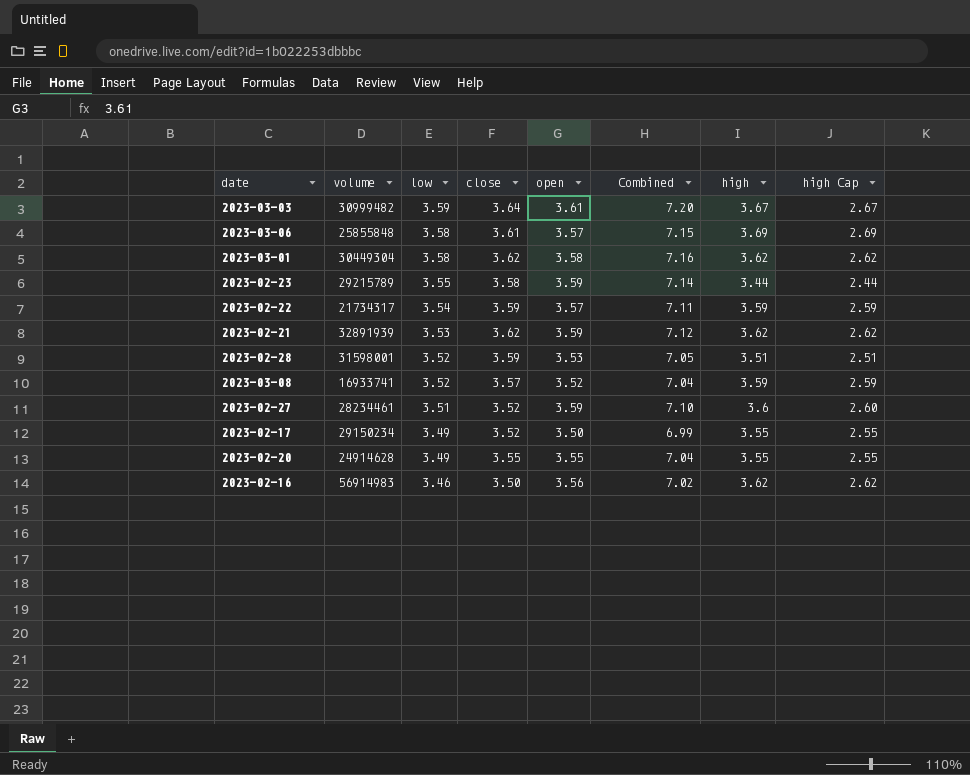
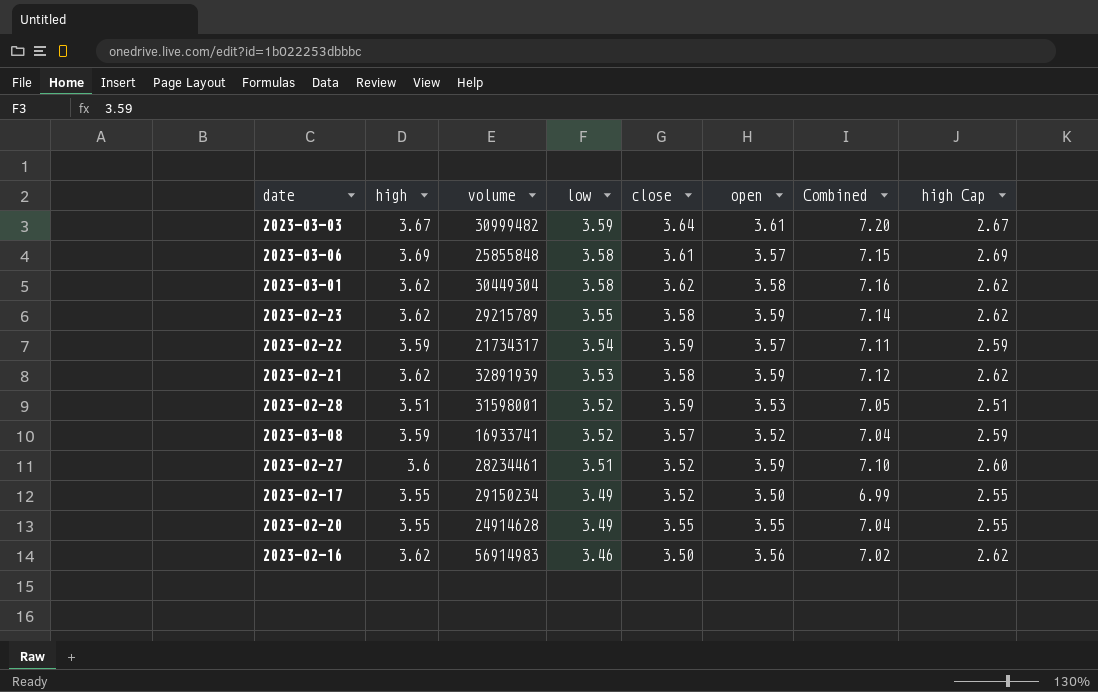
column high | position: 7 -> 2
2023-02-23 | high: 3.44 -> 3.62
2023-02-23 | high Cap: 2.44 -> 2.62
2023-02-21 | close: 3.62 -> 3.58

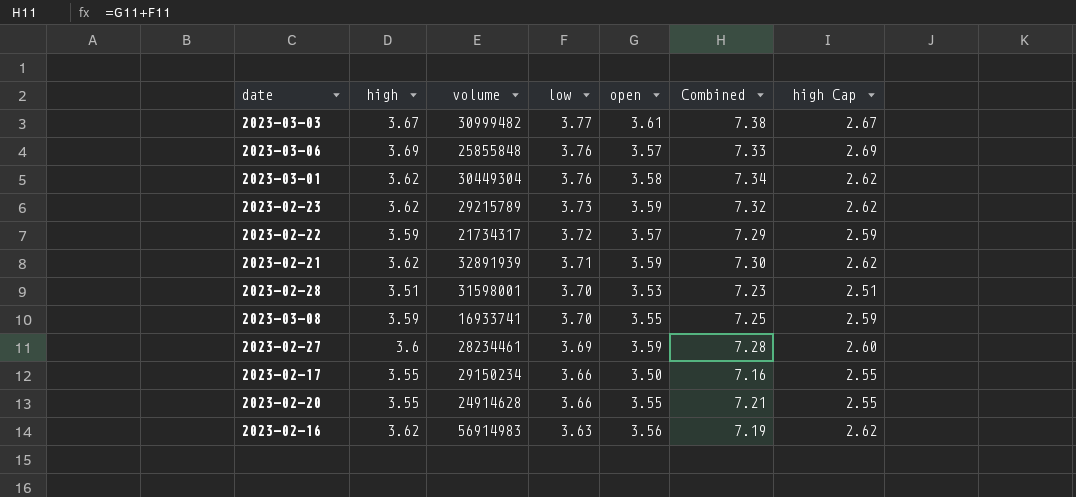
column close | position: 5 -> none
2023-03-03 | low: 3.59 -> 3.77
2023-03-03 | Combined: 7.20 -> 7.38
2023-03-06 | low: 3.58 -> 3.76
2023-03-06 | Combined: 7.15 -> 7.33
2023-03-01 | low: 3.58 -> 3.76
2023-03-01 | Combined: 7.16 -> 7.34
2023-02-23 | low: 3.55 -> 3.73
2023-02-23 | Combined: 7.14 -> 7.32
2023-02-22 | low: 3.54 -> 3.72
2023-02-22 | Combined: 7.11 -> 7.29
2023-02-21 | low: 3.53 -> 3.71
2023-02-21 | Combined: 7.12 -> 7.30
2023-02-28 | low: 3.52 -> 3.70
2023-02-28 | Combined: 7.05 -> 7.23
2023-03-08 | low: 3.52 -> 3.70
2023-03-08 | open: 3.52 -> 3.55
2023-03-08 | Combined: 7.04 -> 7.25
2023-02-27 | low: 3.51 -> 3.69
2023-02-27 | Combined: 7.10 -> 7.28
2023-02-17 | low: 3.49 -> 3.66
2023-02-17 | Combined: 6.99 -> 7.16
2023-02-20 | low: 3.49 -> 3.66
2023-02-20 | Combined: 7.04 -> 7.21
2023-02-16 | low: 3.46 -> 3.63
2023-02-16 | Combined: 7.02 -> 7.19

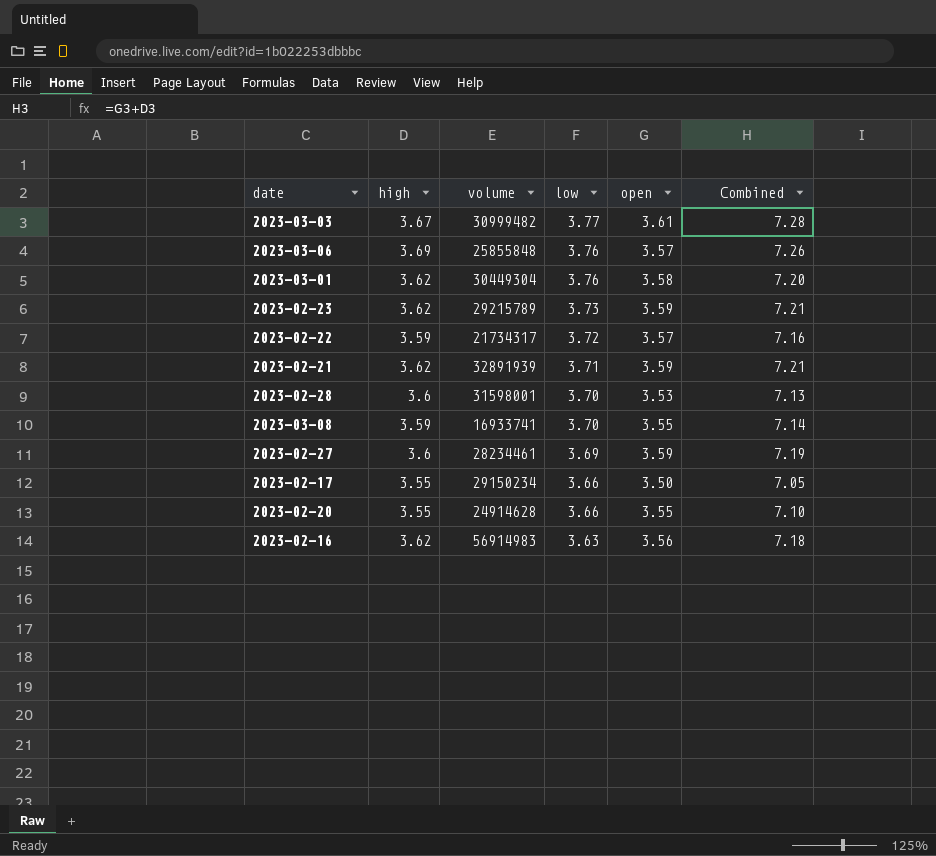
column high Cap | formula: [high] - 1 -> none
column Combined | formula: [low] + [open] -> [high] + [open]
2023-02-28 | high: 3.51 -> 3.6

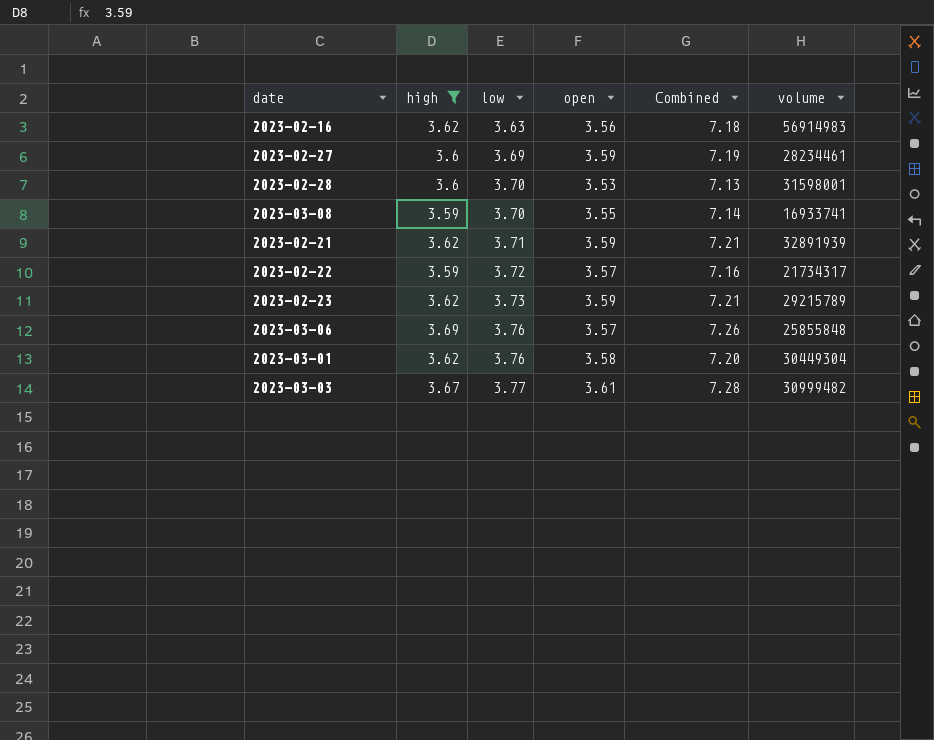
filter: none -> high != 3.55
row order: low descending -> low ascending
column volume | position: 3 -> 6

